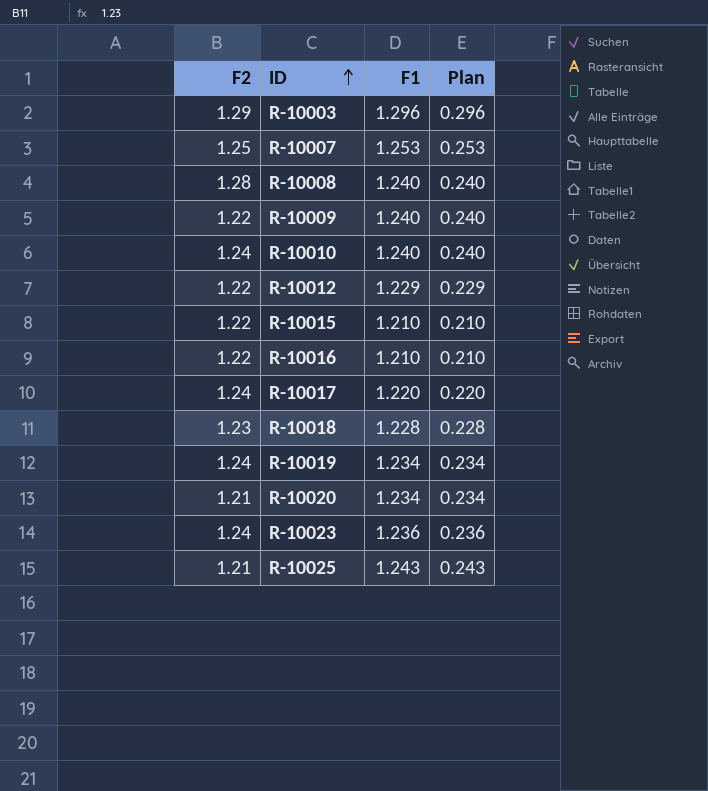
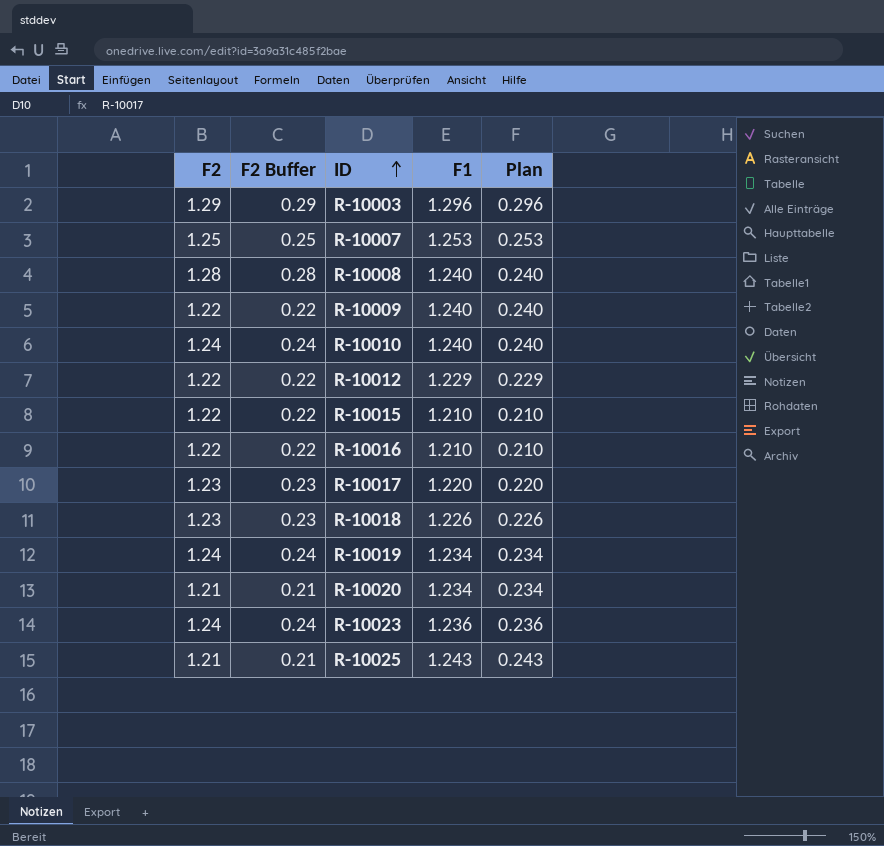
column F2 Buffer | formula: none -> [F2] - 1
R-10017 | F2: 1.24 -> 1.23
R-10018 | F1: 1.228 -> 1.226
R-10018 | Plan: 0.228 -> 0.226

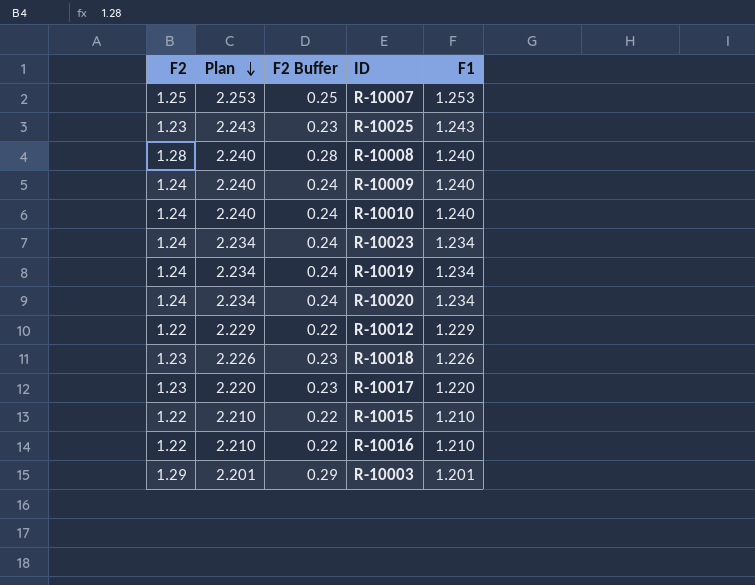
row order: ID ascending -> Plan descending
column Plan | formula: [F1] - 1 -> [F1] + 1
column Plan | position: 5 -> 2
R-10025 | F2: 1.21 -> 1.23
R-10025 | F2 Buffer: 0.21 -> 0.23
R-10009 | F2: 1.22 -> 1.24
R-10009 | F2 Buffer: 0.22 -> 0.24
R-10023 | F1: 1.236 -> 1.234
R-10020 | F2: 1.21 -> 1.24
R-10020 | F2 Buffer: 0.21 -> 0.24
R-10003 | F1: 1.296 -> 1.201

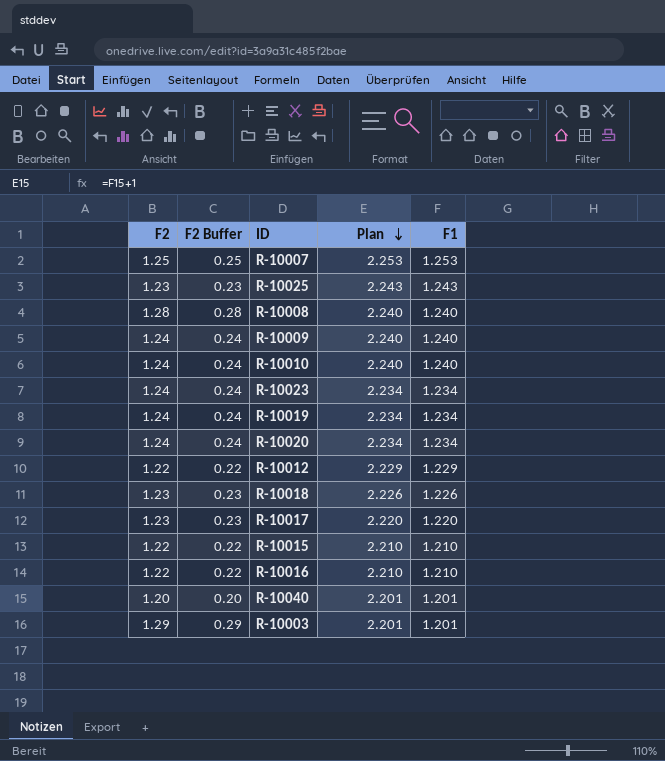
column Plan | position: 2 -> 4
row R-10040: none -> 1.20 | 0.20 | 2.201 | 1.201

